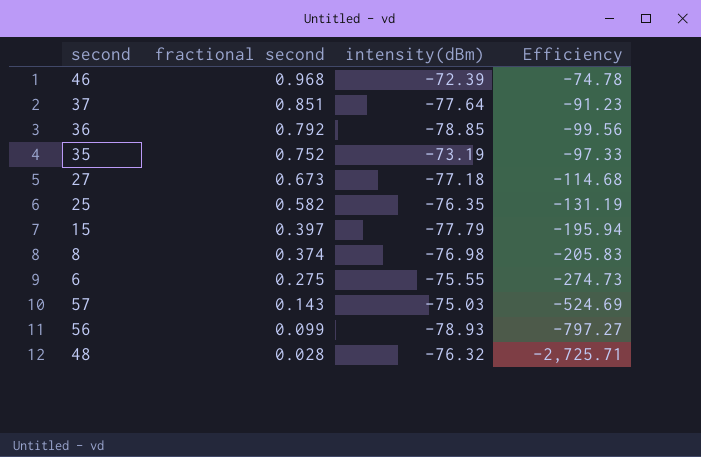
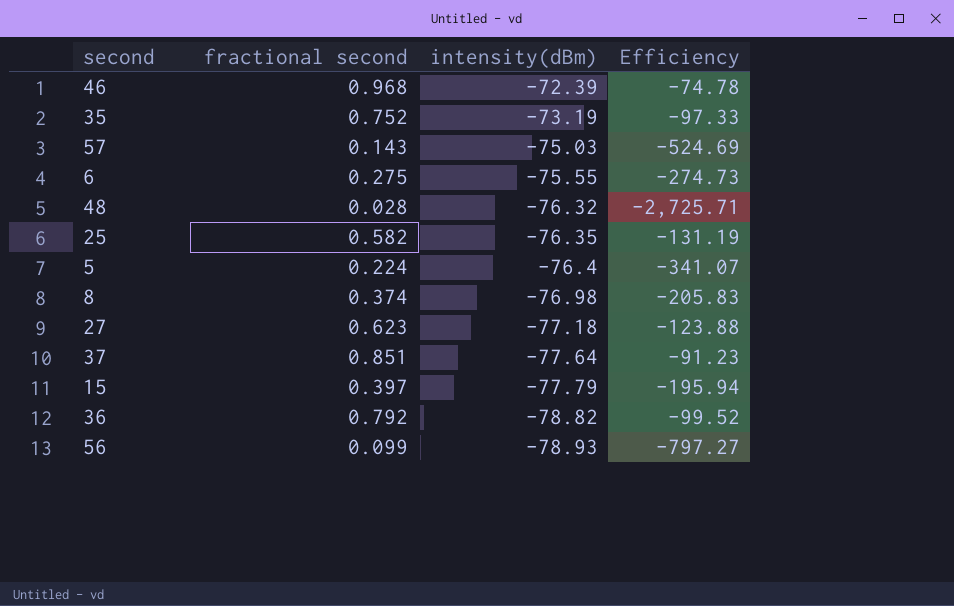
row order: fractional second descending -> intensity(dBm) descending
row 5: none -> 0.224 | -76.4 | -341.07
27 | fractional second: 0.673 -> 0.623
27 | Efficiency: -114.68 -> -123.88
36 | intensity(dBm): -78.85 -> -78.82
36 | Efficiency: -99.56 -> -99.52

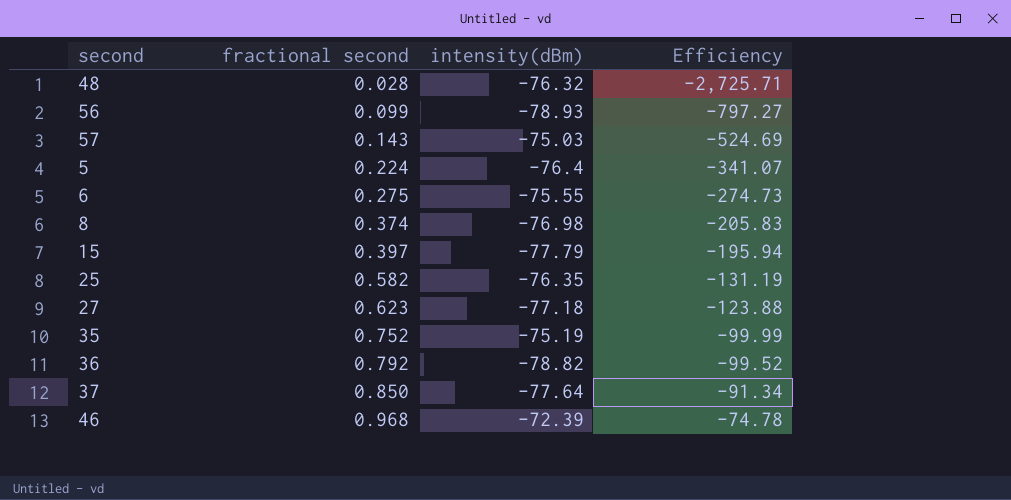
row order: intensity(dBm) descending -> fractional second ascending
35 | intensity(dBm): -73.19 -> -75.19
35 | Efficiency: -97.33 -> -99.99
37 | fractional second: 0.851 -> 0.850
37 | Efficiency: -91.23 -> -91.34

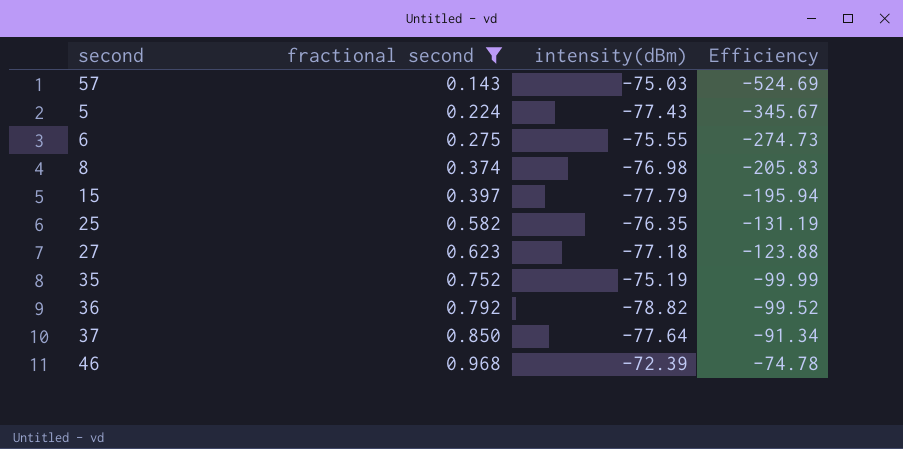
filter: none -> fractional second >= 0.143
5 | intensity(dBm): -76.4 -> -77.43
5 | Efficiency: -341.07 -> -345.67

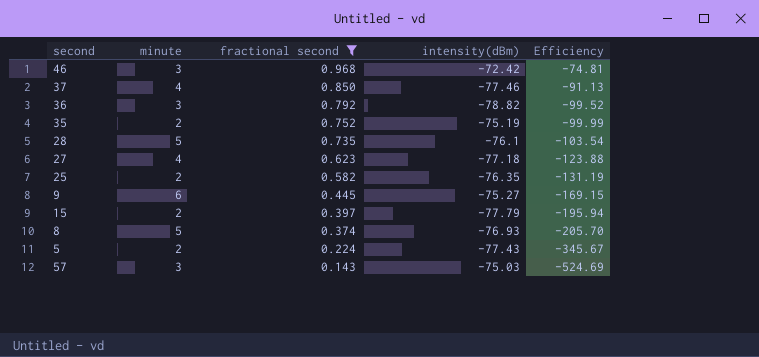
row order: fractional second ascending -> fractional second descending
column minute | position: none -> 2
row 6: 0.275 | -75.55 | -274.73 -> none
46 | intensity(dBm): -72.39 -> -72.42
46 | Efficiency: -74.78 -> -74.81
37 | intensity(dBm): -77.64 -> -77.46
37 | Efficiency: -91.34 -> -91.13
row 28: none -> 5 | 0.735 | -76.1 | -103.54
row 9: none -> 6 | 0.445 | -75.27 | -169.15
8 | intensity(dBm): -76.98 -> -76.93
8 | Efficiency: -205.83 -> -205.70

